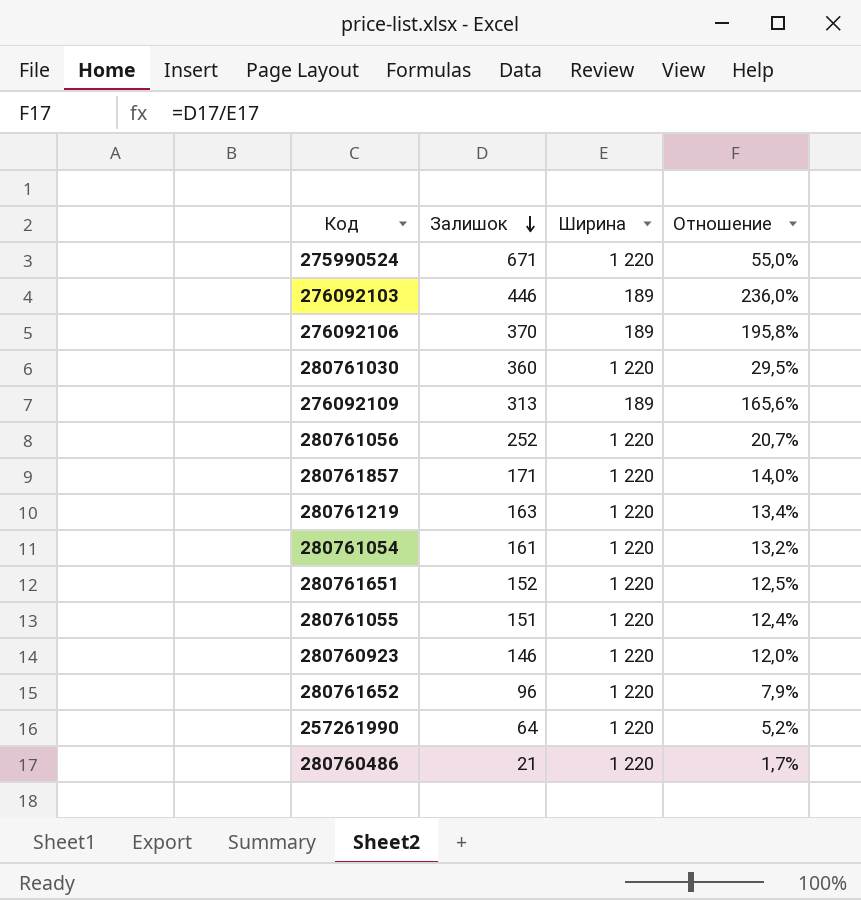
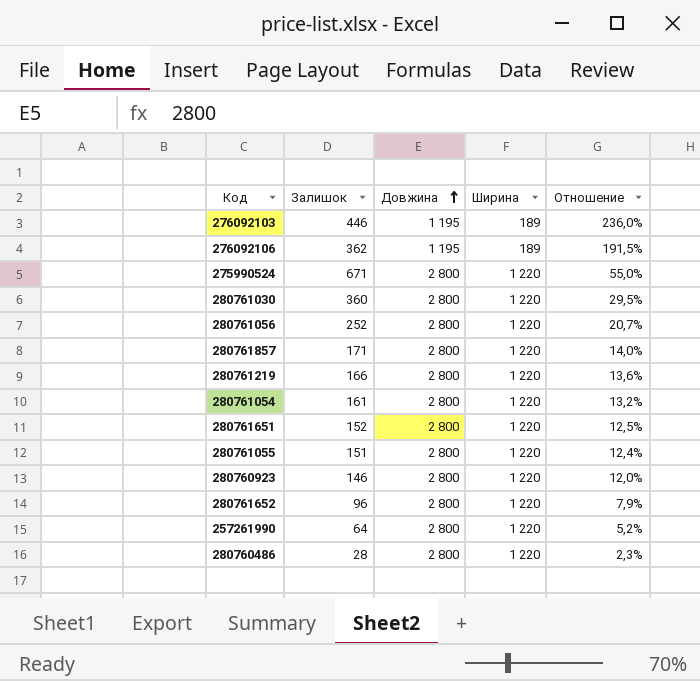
row order: Залишок descending -> Довжина ascending
column Довжина | position: none -> 3
row 276092109: 313 | 189 | 165,6% -> none
276092106 | Залишок: 370 -> 362
276092106 | Отношение: 195,8% -> 191,5%
280761219 | Залишок: 163 -> 166
280761219 | Отношение: 13,4% -> 13,6%
280760486 | Залишок: 21 -> 28
280760486 | Отношение: 1,7% -> 2,3%

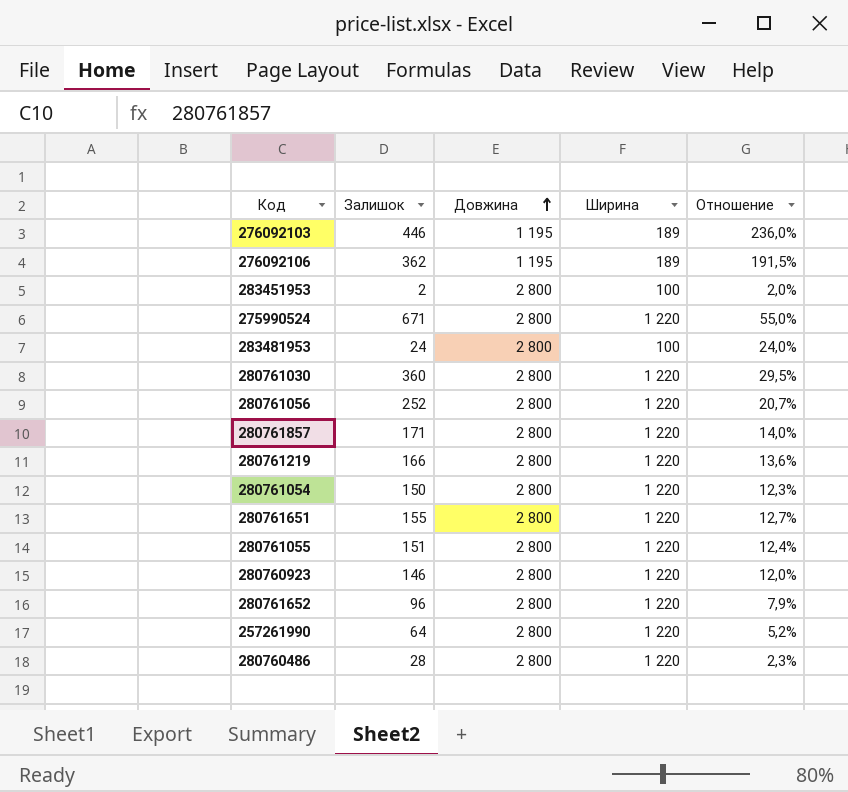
row 283451953: none -> 2 | 2 800 | 100 | 2,0%
row 283481953: none -> 24 | 2 800 | 100 | 24,0%
280761054 | Залишок: 161 -> 150
280761054 | Отношение: 13,2% -> 12,3%
280761651 | Залишок: 152 -> 155
280761651 | Отношение: 12,5% -> 12,7%

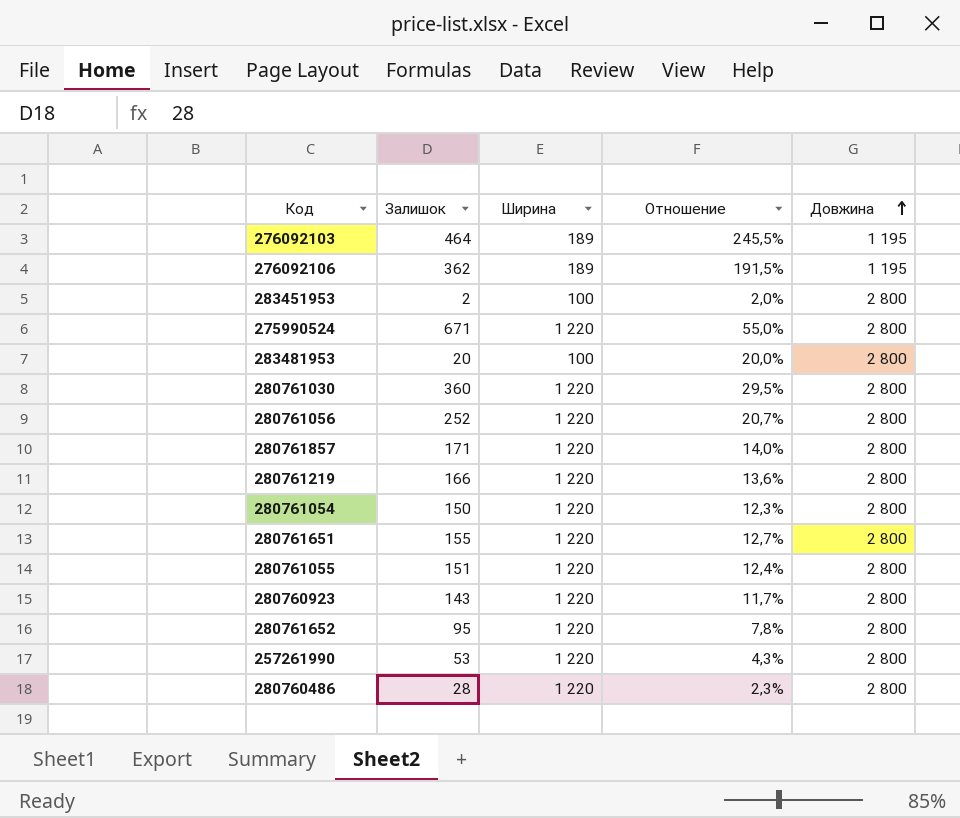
column Довжина | position: 3 -> 5
276092103 | Залишок: 446 -> 464
276092103 | Отношение: 236,0% -> 245,5%
283481953 | Залишок: 24 -> 20
283481953 | Отношение: 24,0% -> 20,0%
280760923 | Залишок: 146 -> 143
280760923 | Отношение: 12,0% -> 11,7%
280761652 | Залишок: 96 -> 95
280761652 | Отношение: 7,9% -> 7,8%
257261990 | Залишок: 64 -> 53
257261990 | Отношение: 5,2% -> 4,3%

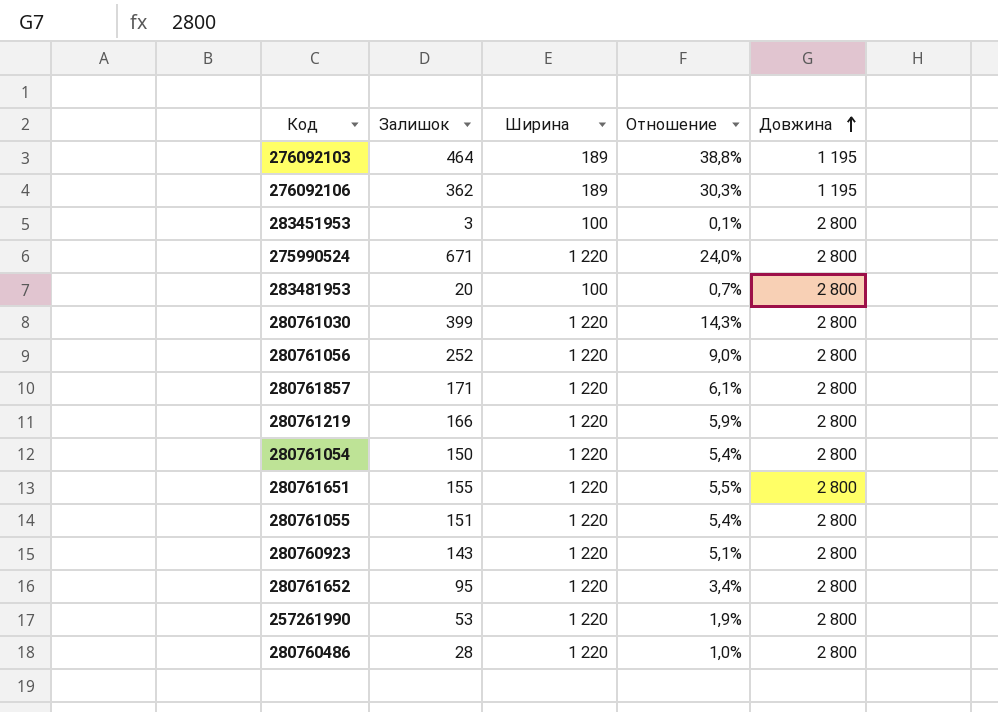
column Отношение | formula: [Залишок] / [Ширина] -> [Залишок] / [Довжина]
283451953 | Залишок: 2 -> 3
280761030 | Залишок: 360 -> 399

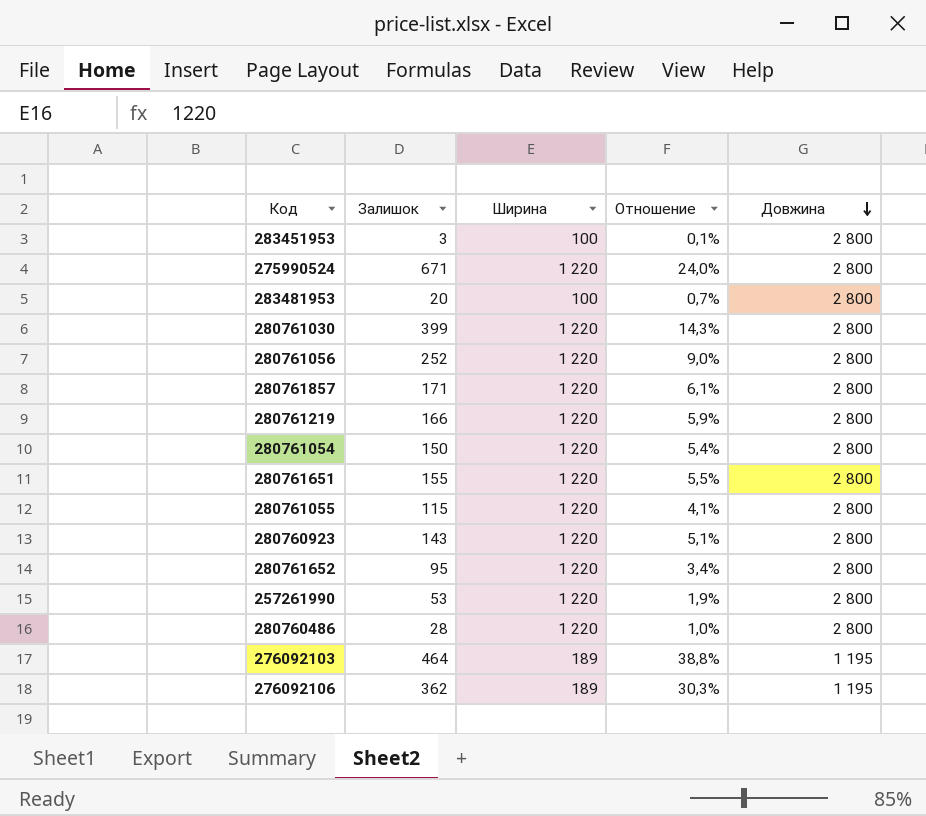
row order: Довжина ascending -> Довжина descending
280761055 | Залишок: 151 -> 115
280761055 | Отношение: 5,4% -> 4,1%

